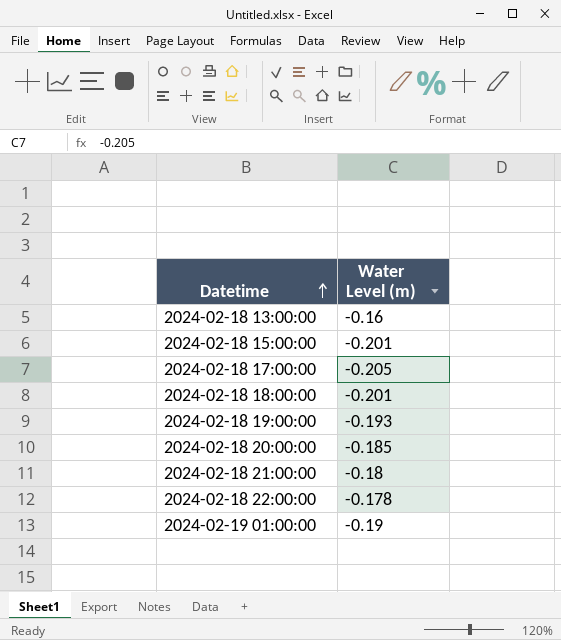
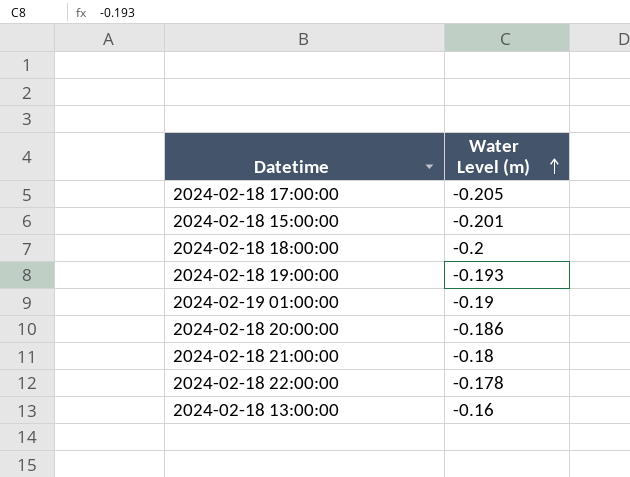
row order: Datetime ascending -> Water Level (m) ascending
2024-02-18 18:00:00 | Water Level (m): -0.201 -> -0.2
2024-02-18 20:00:00 | Water Level (m): -0.185 -> -0.186

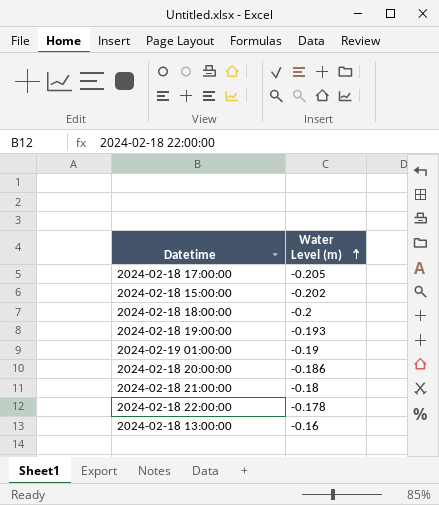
2024-02-18 15:00:00 | Water Level (m): -0.201 -> -0.202

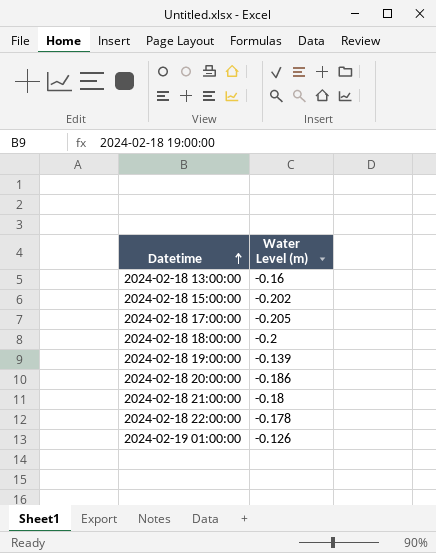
row order: Water Level (m) ascending -> Datetime ascending
2024-02-18 19:00:00 | Water Level (m): -0.193 -> -0.139
2024-02-19 01:00:00 | Water Level (m): -0.19 -> -0.126

